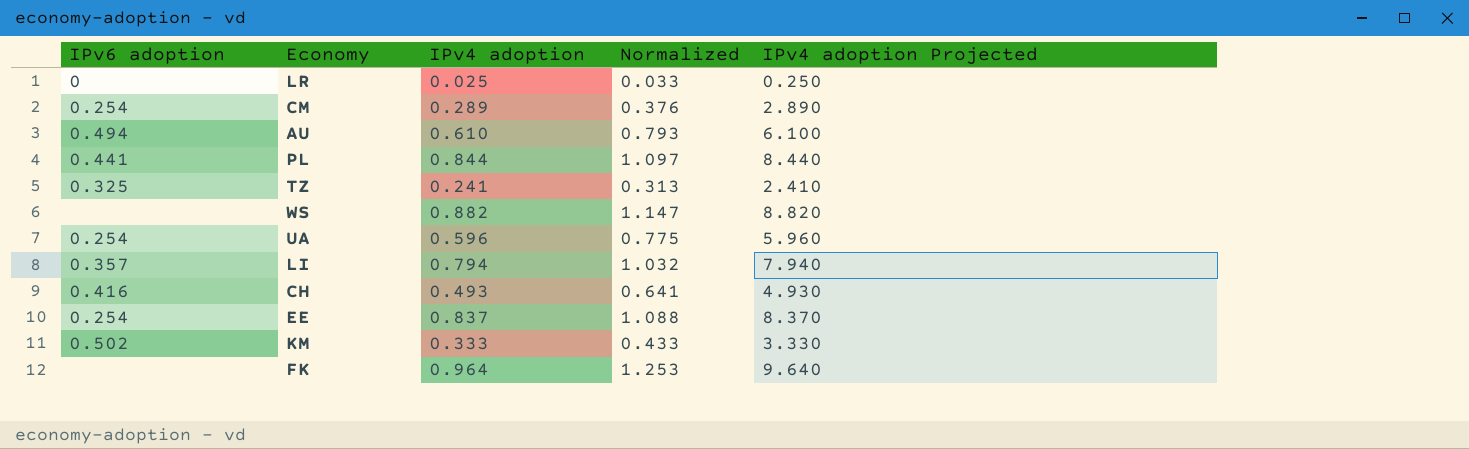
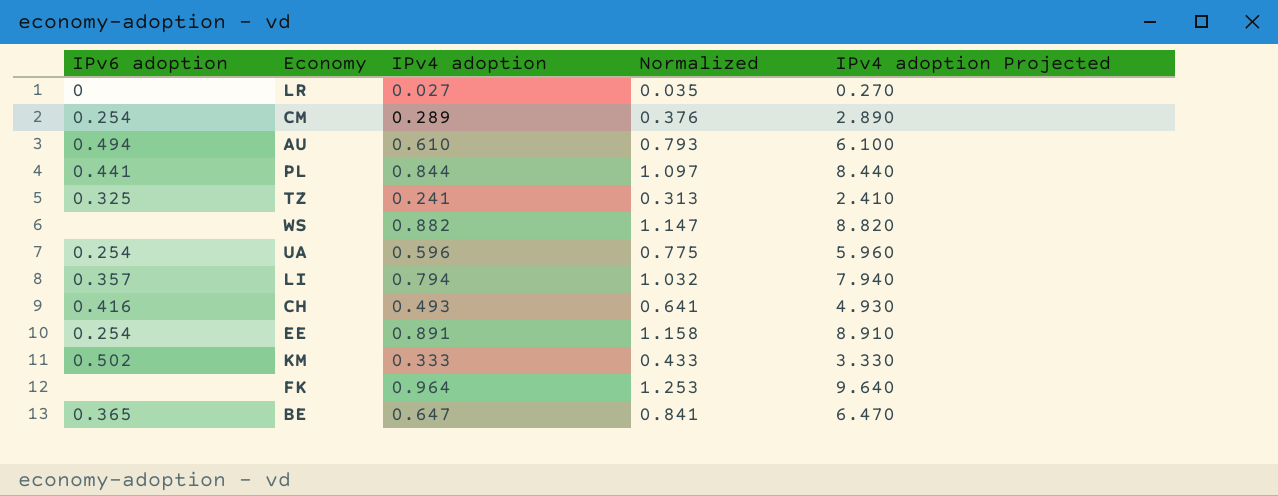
LR | IPv4 adoption: 0.025 -> 0.027
LR | Normalized: 0.033 -> 0.035
LR | IPv4 adoption Projected: 0.250 -> 0.270
EE | IPv4 adoption: 0.837 -> 0.891
EE | Normalized: 1.088 -> 1.158
EE | IPv4 adoption Projected: 8.370 -> 8.910
row BE: none -> 0.365 | 0.647 | 0.841 | 6.470

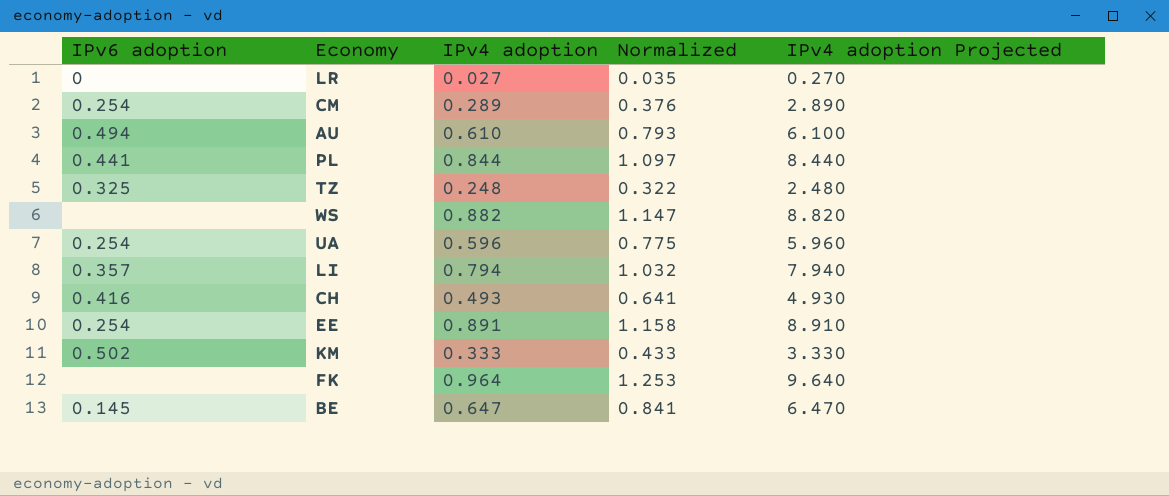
TZ | IPv4 adoption: 0.241 -> 0.248
TZ | Normalized: 0.313 -> 0.322
TZ | IPv4 adoption Projected: 2.410 -> 2.480
BE | IPv6 adoption: 0.365 -> 0.145

